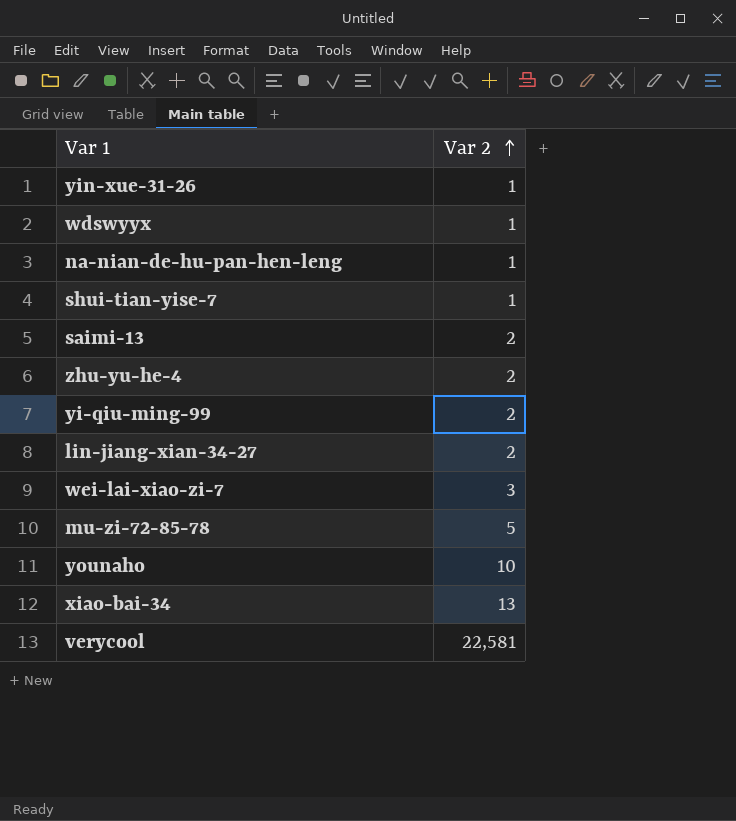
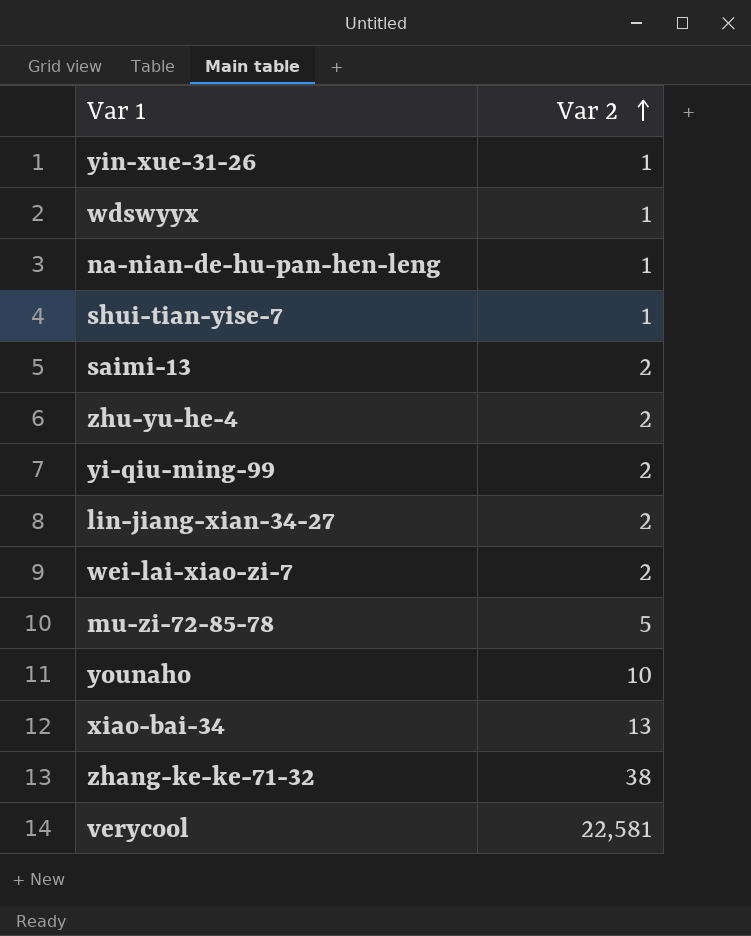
wei-lai-xiao-zi-7 | Var 2: 3 -> 2
row zhang-ke-ke-71-32: none -> 38

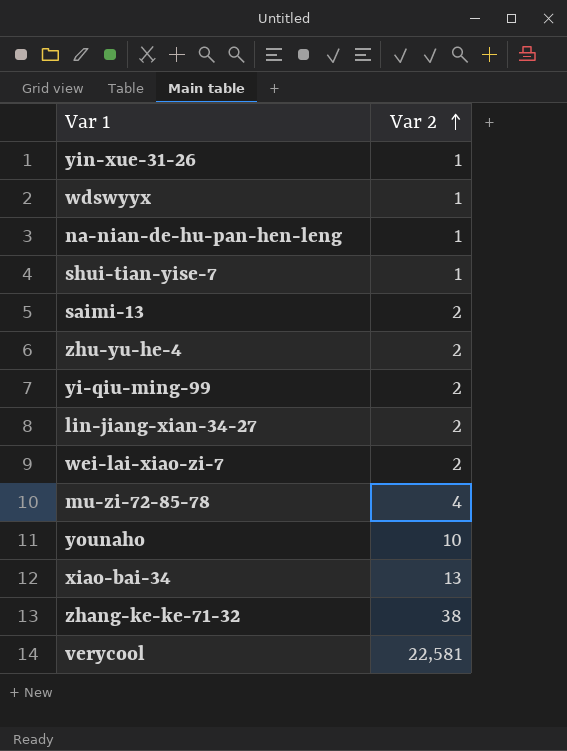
mu-zi-72-85-78 | Var 2: 5 -> 4

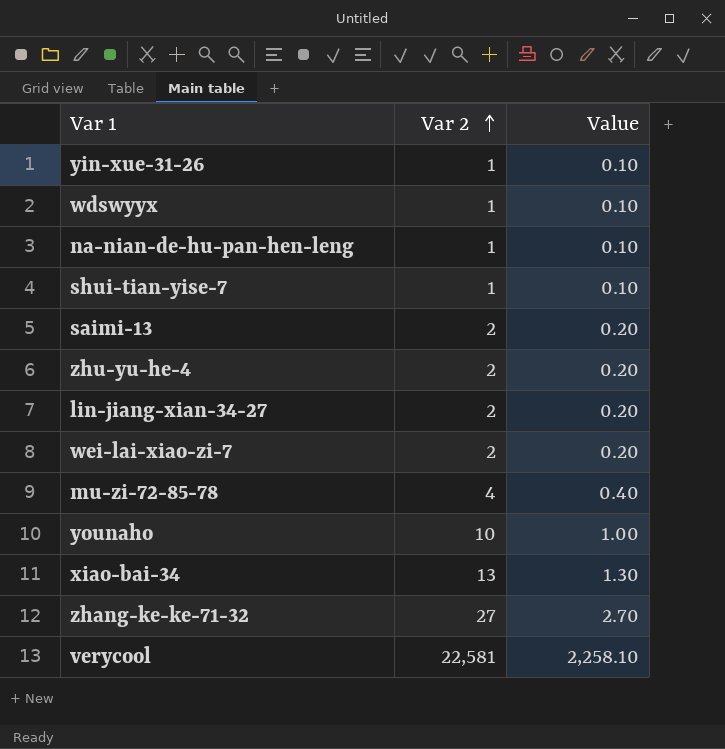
column Value | formula: none -> [Var 2] * 0.1
row yi-qiu-ming-99: 2 -> none
zhang-ke-ke-71-32 | Var 2: 38 -> 27

